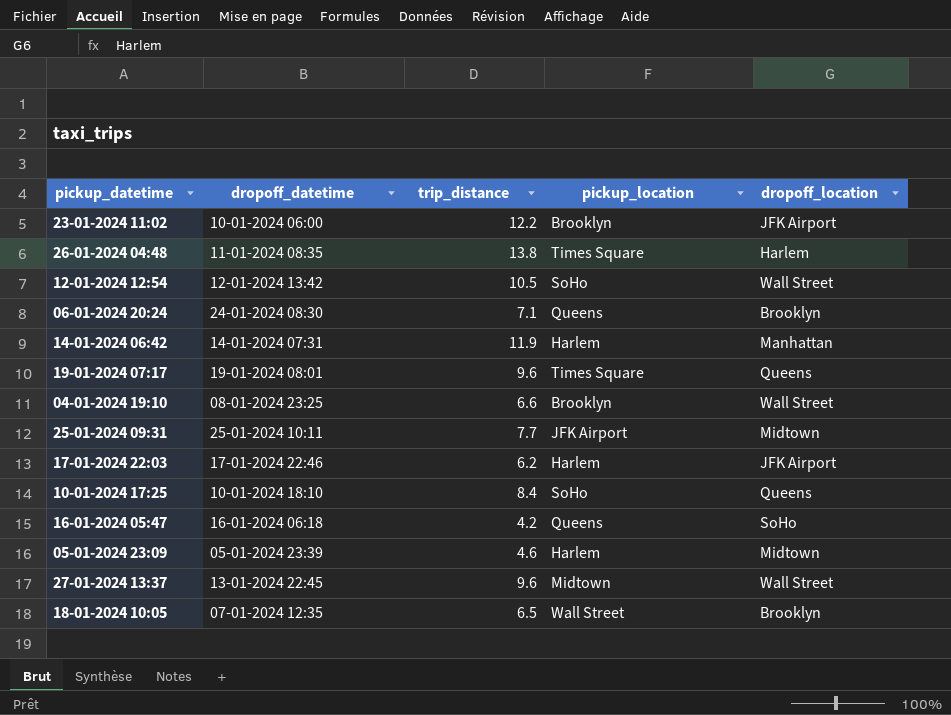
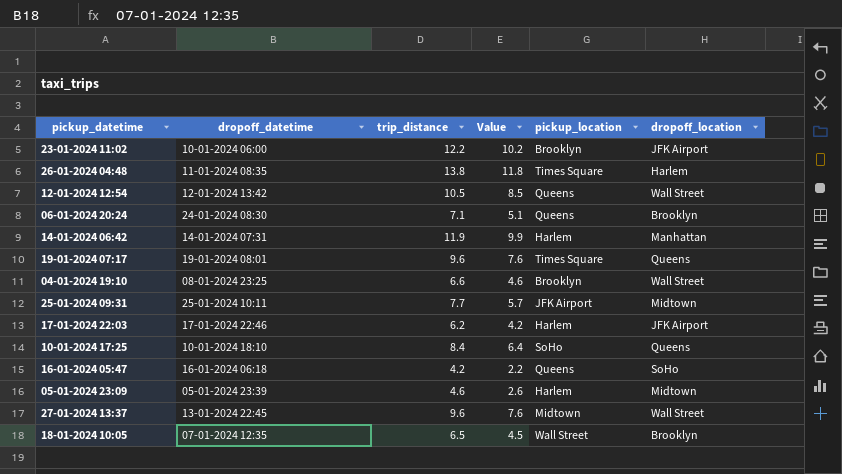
column Value | formula: none -> [trip_distance] - 2
12-01-2024 12:54 | pickup_location: SoHo -> Queens

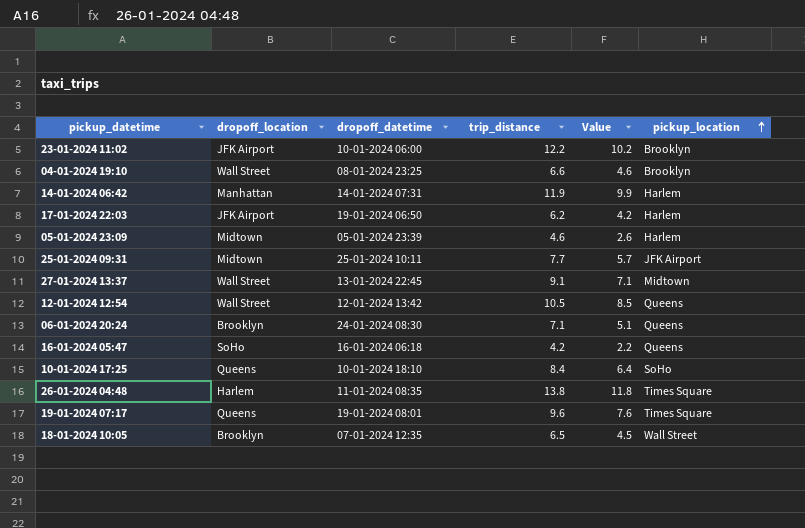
row order: none -> pickup_location ascending
column dropoff_location | position: 6 -> 2
17-01-2024 22:03 | dropoff_datetime: 17-01-2024 22:46 -> 19-01-2024 06:50
27-01-2024 13:37 | trip_distance: 9.6 -> 9.1
27-01-2024 13:37 | Value: 7.6 -> 7.1

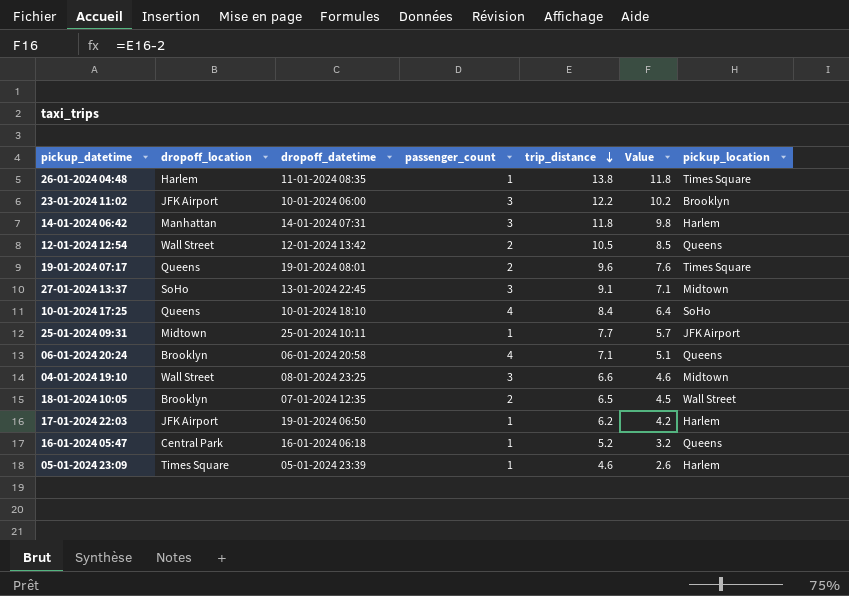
row order: pickup_location ascending -> trip_distance descending
column passenger_count | position: none -> 4
14-01-2024 06:42 | trip_distance: 11.9 -> 11.8
14-01-2024 06:42 | Value: 9.9 -> 9.8
27-01-2024 13:37 | dropoff_location: Wall Street -> SoHo
06-01-2024 20:24 | dropoff_datetime: 24-01-2024 08:30 -> 06-01-2024 20:58
04-01-2024 19:10 | pickup_location: Brooklyn -> Midtown
16-01-2024 05:47 | dropoff_location: SoHo -> Central Park
16-01-2024 05:47 | trip_distance: 4.2 -> 5.2
16-01-2024 05:47 | Value: 2.2 -> 3.2
05-01-2024 23:09 | dropoff_location: Midtown -> Times Square

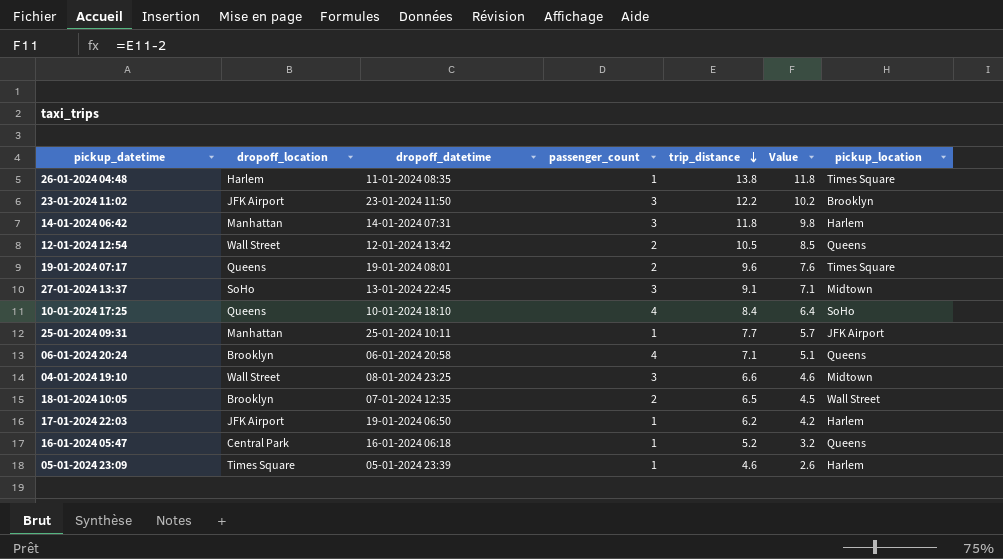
23-01-2024 11:02 | dropoff_datetime: 10-01-2024 06:00 -> 23-01-2024 11:50
25-01-2024 09:31 | dropoff_location: Midtown -> Manhattan

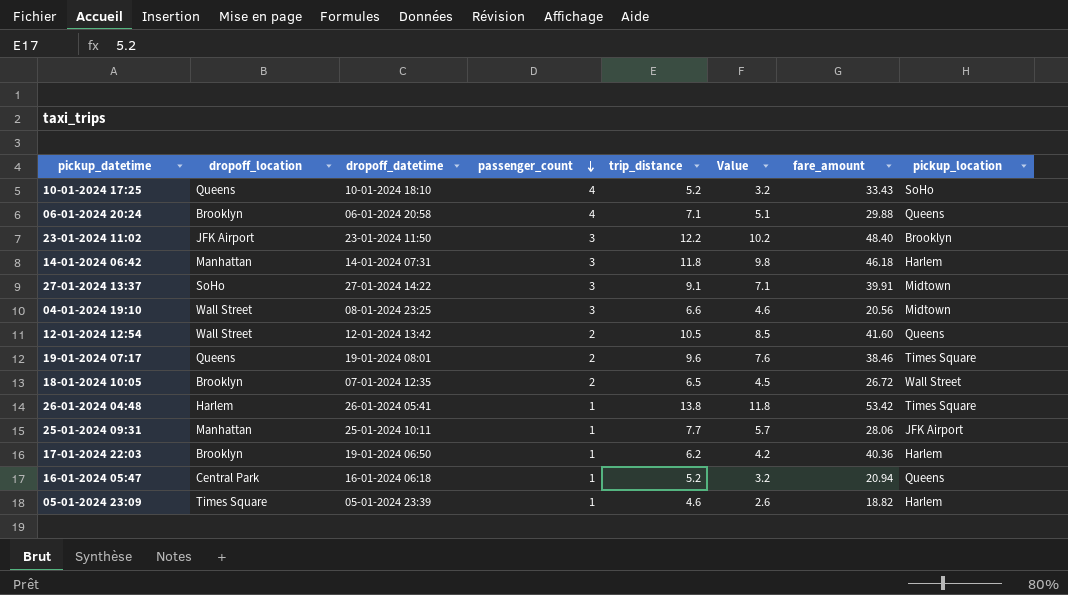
row order: trip_distance descending -> passenger_count descending
column fare_amount | position: none -> 7
10-01-2024 17:25 | trip_distance: 8.4 -> 5.2
10-01-2024 17:25 | Value: 6.4 -> 3.2
27-01-2024 13:37 | dropoff_datetime: 13-01-2024 22:45 -> 27-01-2024 14:22
26-01-2024 04:48 | dropoff_datetime: 11-01-2024 08:35 -> 26-01-2024 05:41
17-01-2024 22:03 | dropoff_location: JFK Airport -> Brooklyn

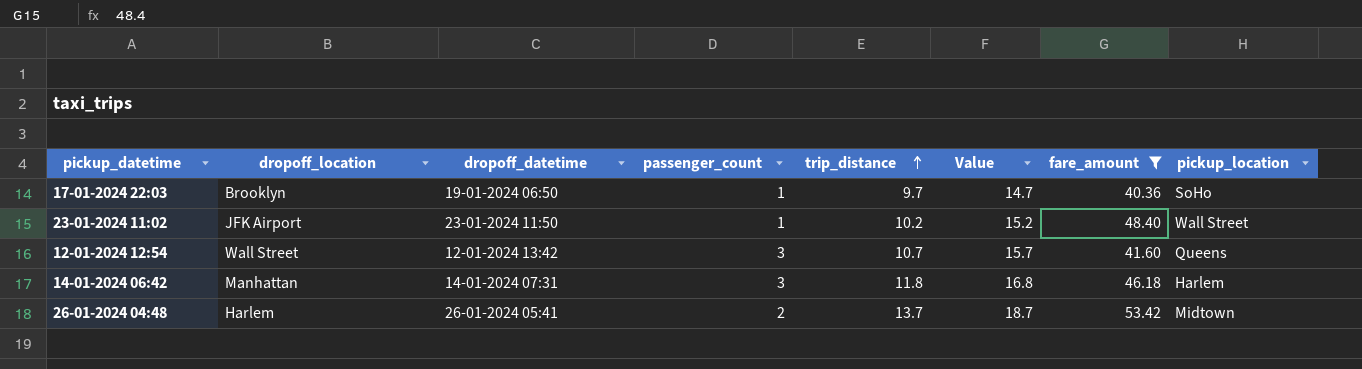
filter: none -> fare_amount >= 40.36
row order: passenger_count descending -> trip_distance ascending
column Value | formula: [trip_distance] - 2 -> [trip_distance] + 5
17-01-2024 22:03 | trip_distance: 6.2 -> 9.7
17-01-2024 22:03 | pickup_location: Harlem -> SoHo
23-01-2024 11:02 | passenger_count: 3 -> 1
23-01-2024 11:02 | trip_distance: 12.2 -> 10.2
23-01-2024 11:02 | pickup_location: Brooklyn -> Wall Street
12-01-2024 12:54 | passenger_count: 2 -> 3
12-01-2024 12:54 | trip_distance: 10.5 -> 10.7
26-01-2024 04:48 | passenger_count: 1 -> 2
26-01-2024 04:48 | trip_distance: 13.8 -> 13.7
26-01-2024 04:48 | pickup_location: Times Square -> Midtown

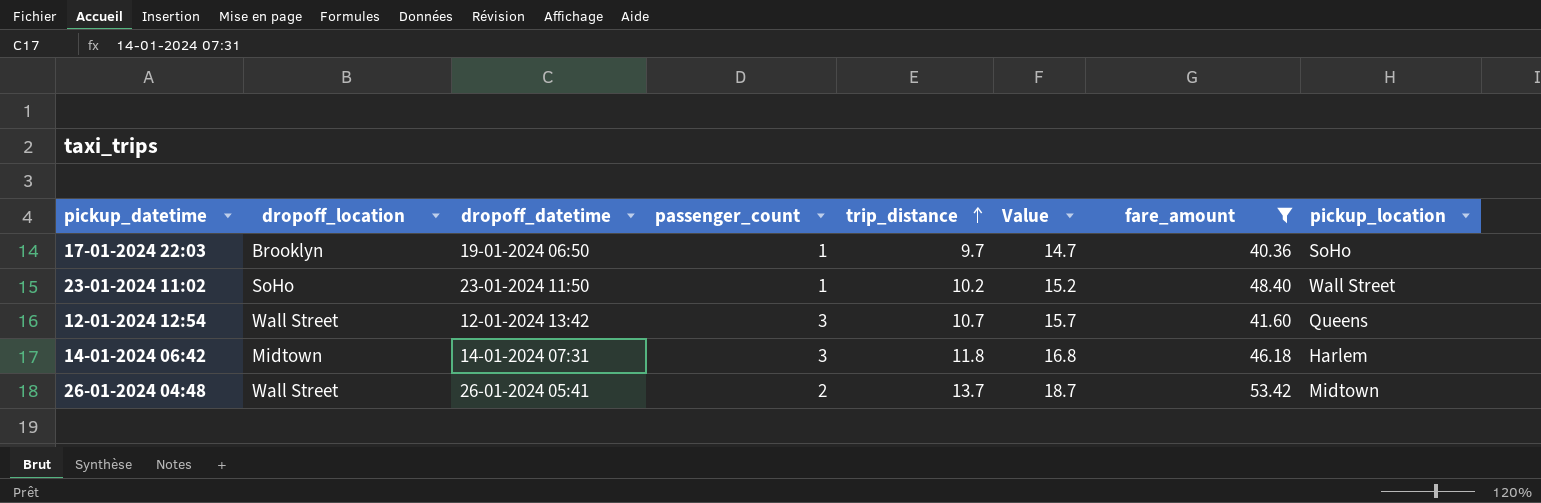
23-01-2024 11:02 | dropoff_location: JFK Airport -> SoHo
14-01-2024 06:42 | dropoff_location: Manhattan -> Midtown
26-01-2024 04:48 | dropoff_location: Harlem -> Wall Street

